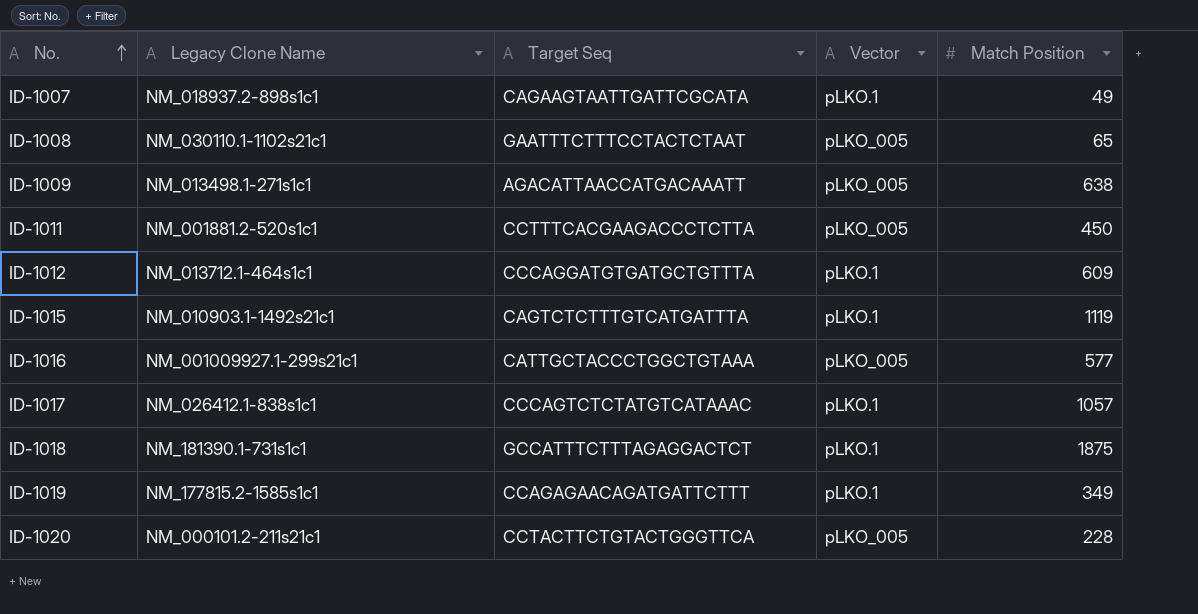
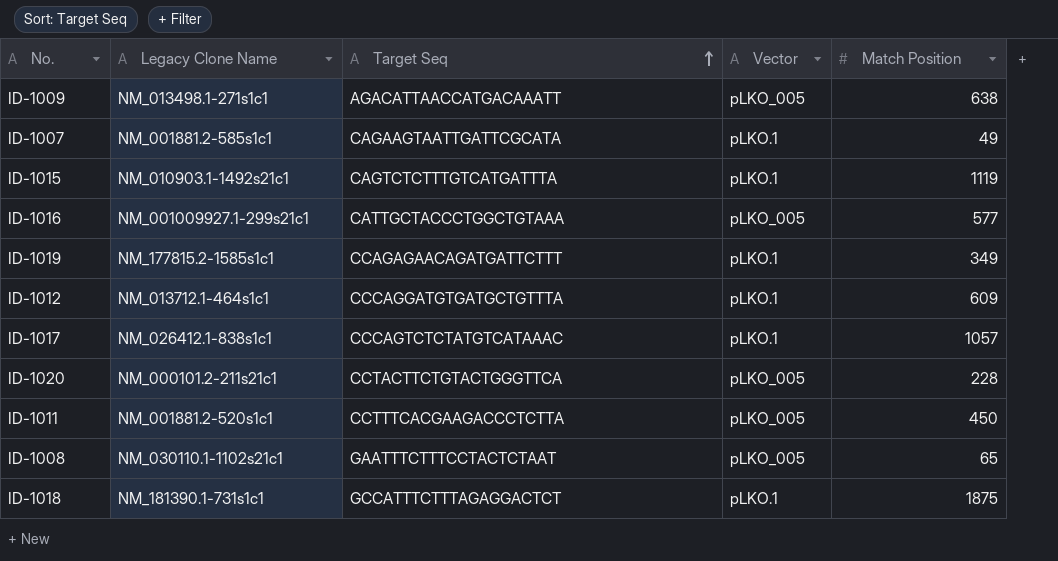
row order: No. ascending -> Target Seq ascending
ID-1007 | Legacy Clone Name: NM_018937.2-898s1c1 -> NM_001881.2-585s1c1

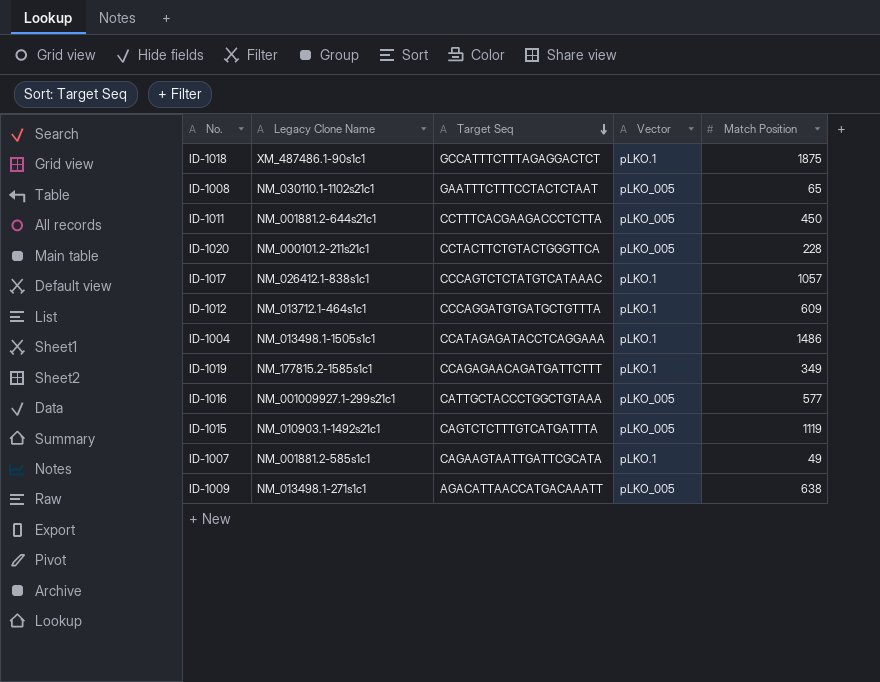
row order: Target Seq ascending -> Target Seq descending
ID-1018 | Legacy Clone Name: NM_181390.1-731s1c1 -> XM_487486.1-90s1c1
ID-1011 | Legacy Clone Name: NM_001881.2-520s1c1 -> NM_001881.2-644s21c1
row ID-1004: none -> NM_013498.1-1505s1c1 | CCATAGAGATACCTCAGGAAA | pLKO.1 | 1486
ID-1015 | Vector: pLKO.1 -> pLKO_005

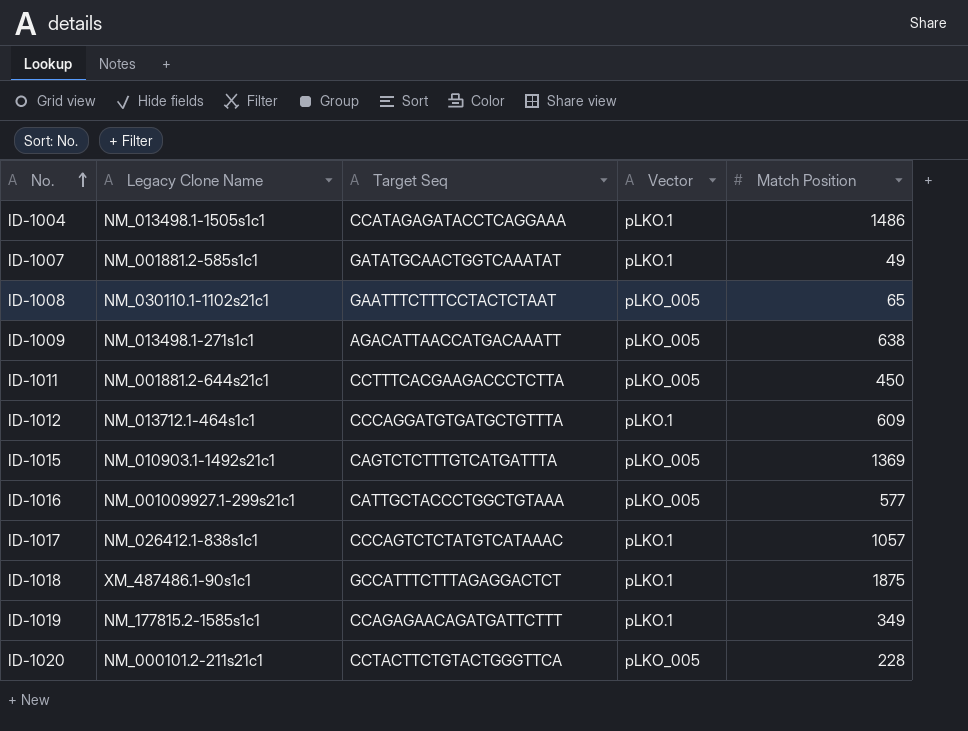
row order: Target Seq descending -> No. ascending
ID-1007 | Target Seq: CAGAAGTAATTGATTCGCATA -> GATATGCAACTGGTCAAATAT
ID-1015 | Match Position: 1119 -> 1369

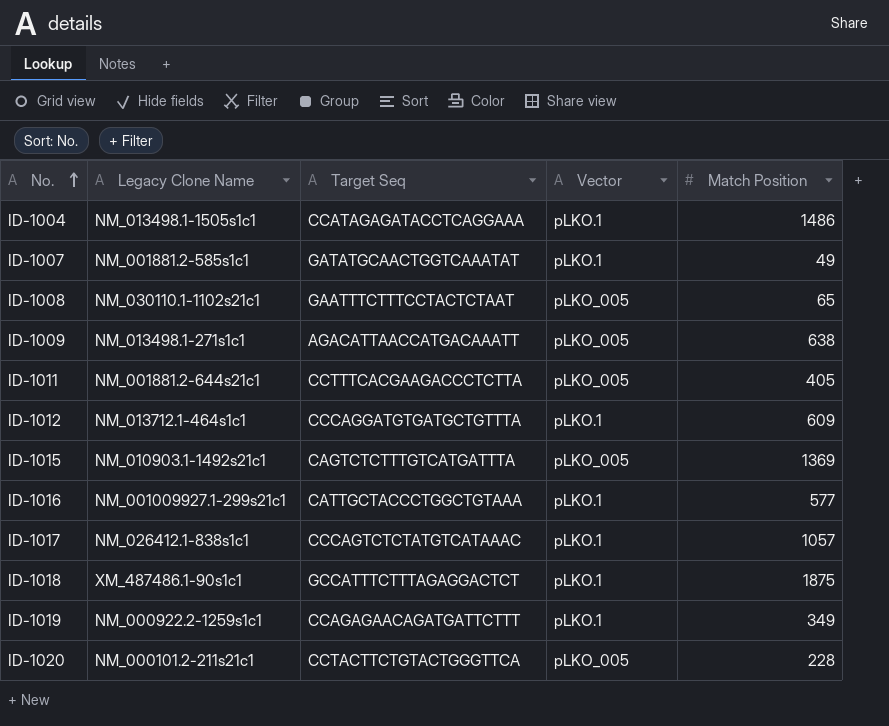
ID-1011 | Match Position: 450 -> 405
ID-1016 | Vector: pLKO_005 -> pLKO.1
ID-1019 | Legacy Clone Name: NM_177815.2-1585s1c1 -> NM_000922.2-1259s1c1

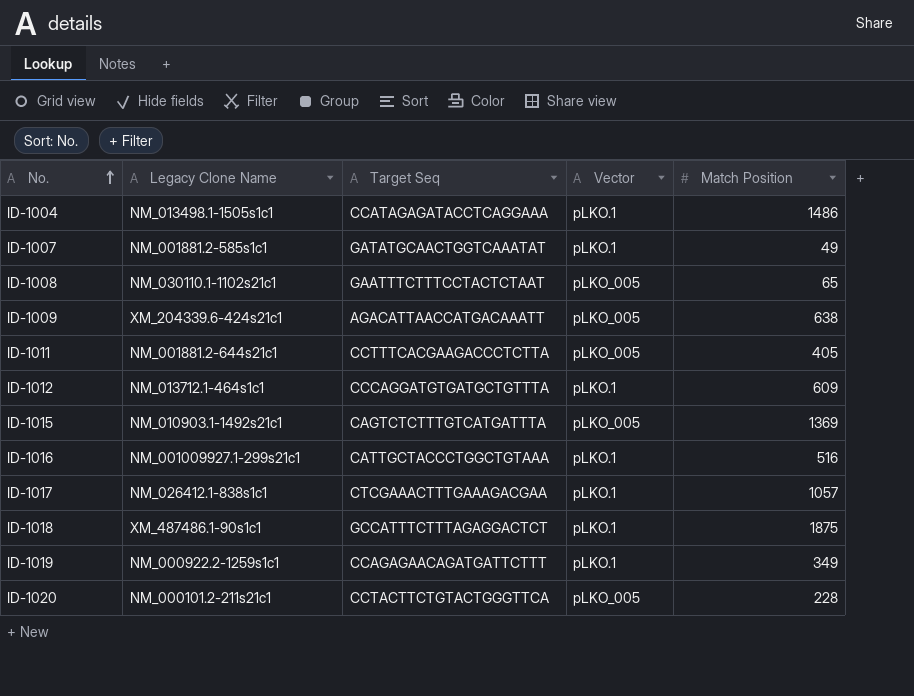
ID-1009 | Legacy Clone Name: NM_013498.1-271s1c1 -> XM_204339.6-424s21c1
ID-1016 | Match Position: 577 -> 516
ID-1017 | Target Seq: CCCAGTCTCTATGTCATAAAC -> CTCGAAACTTTGAAAGACGAA

